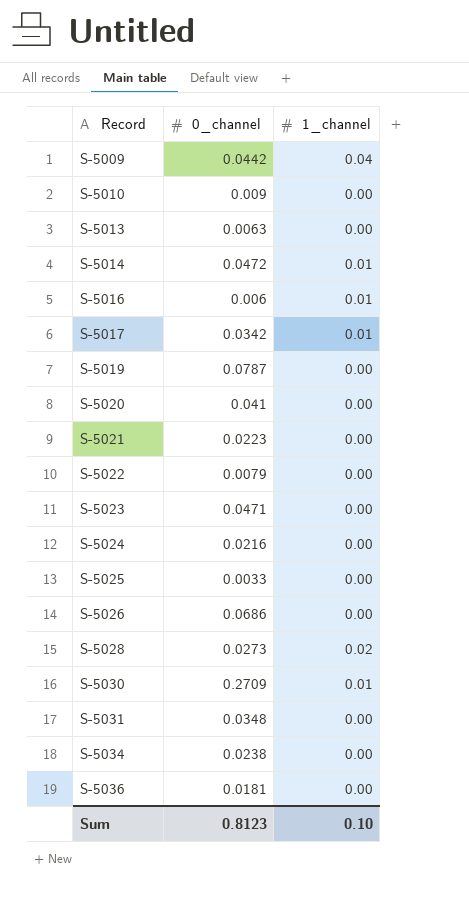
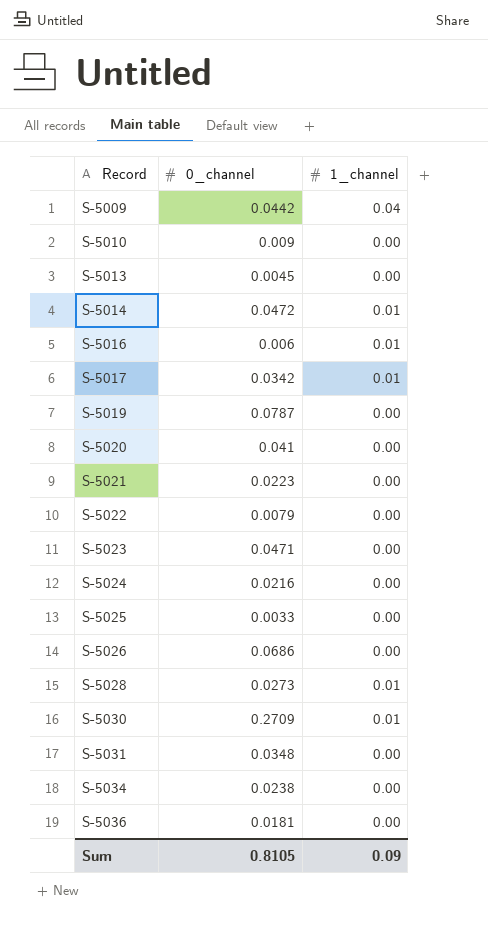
S-5013 | 0_channel: 0.0063 -> 0.0045
S-5028 | 1_channel: 0.02 -> 0.01
Sum | 0_channel: 0.8123 -> 0.8105
Sum | 1_channel: 0.10 -> 0.09

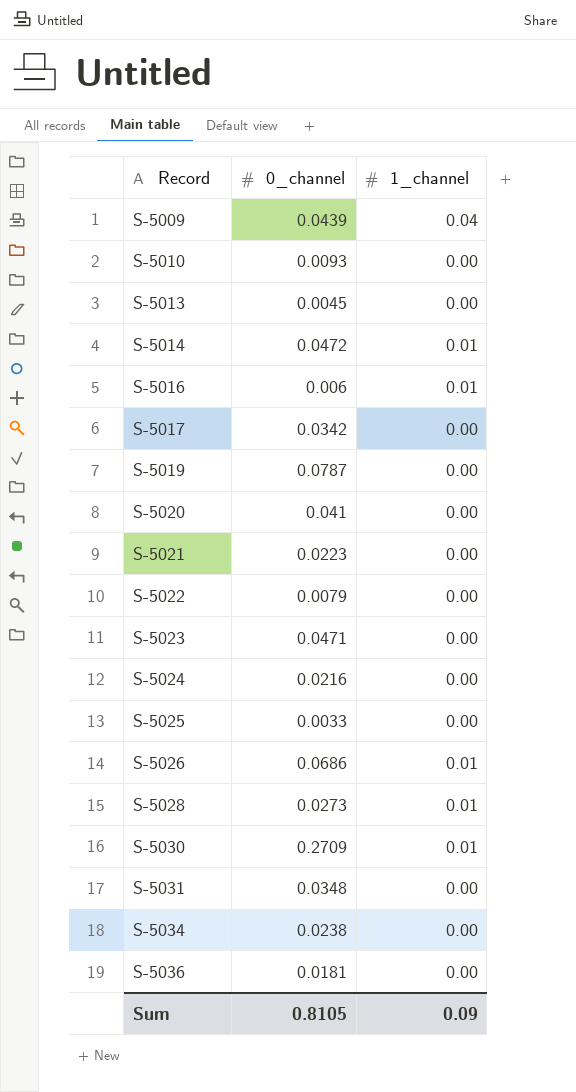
S-5009 | 0_channel: 0.0442 -> 0.0439
S-5010 | 0_channel: 0.009 -> 0.0093
S-5017 | 1_channel: 0.01 -> 0.00
S-5026 | 1_channel: 0.00 -> 0.01

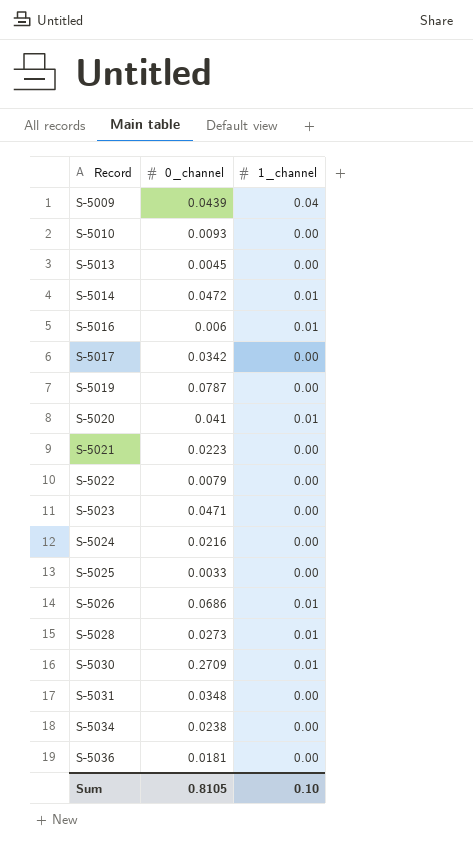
S-5020 | 1_channel: 0.00 -> 0.01
Sum | 1_channel: 0.09 -> 0.10

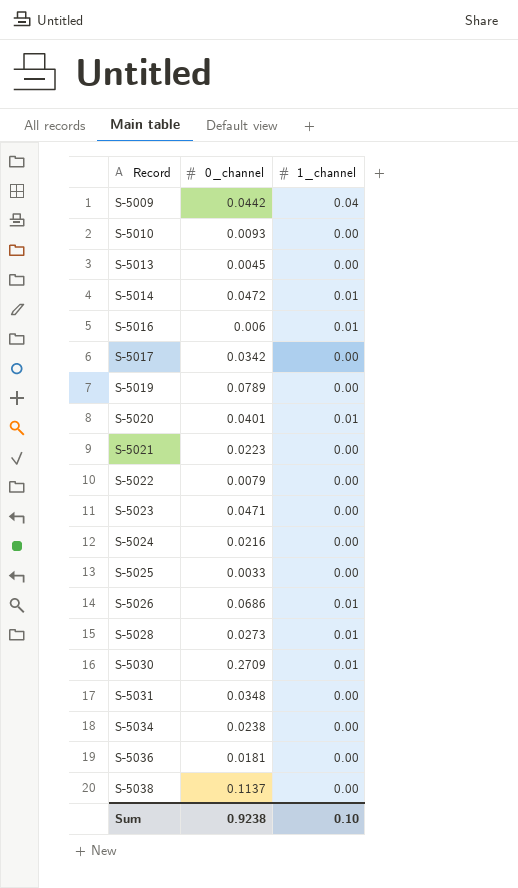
S-5009 | 0_channel: 0.0439 -> 0.0442
S-5019 | 0_channel: 0.0787 -> 0.0789
S-5020 | 0_channel: 0.041 -> 0.0401
row S-5038: none -> 0.1137 | 0.00
Sum | 0_channel: 0.8105 -> 0.9238

